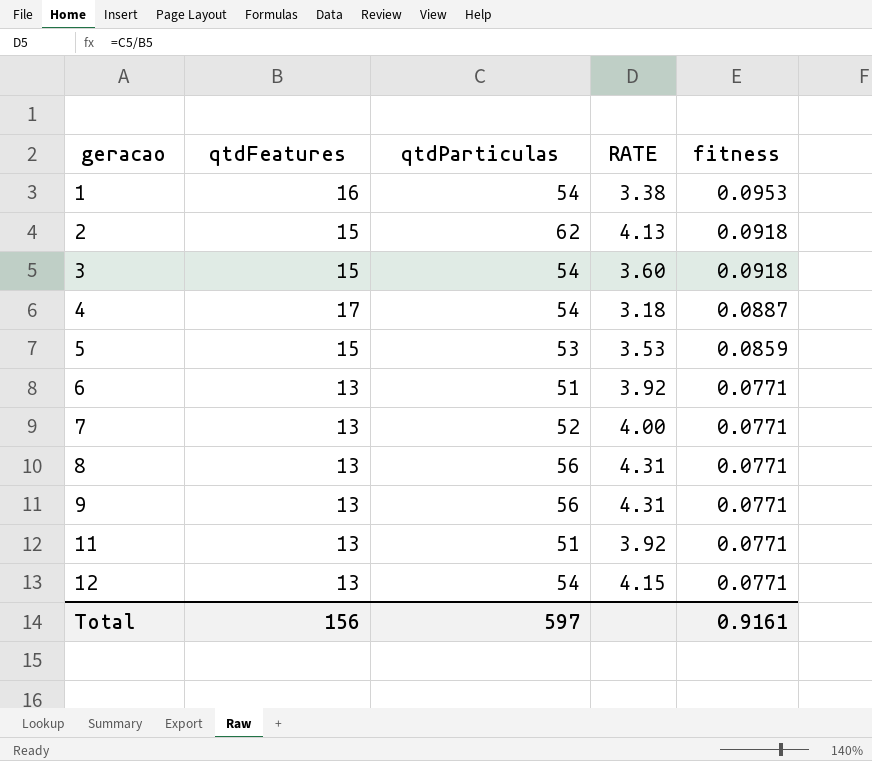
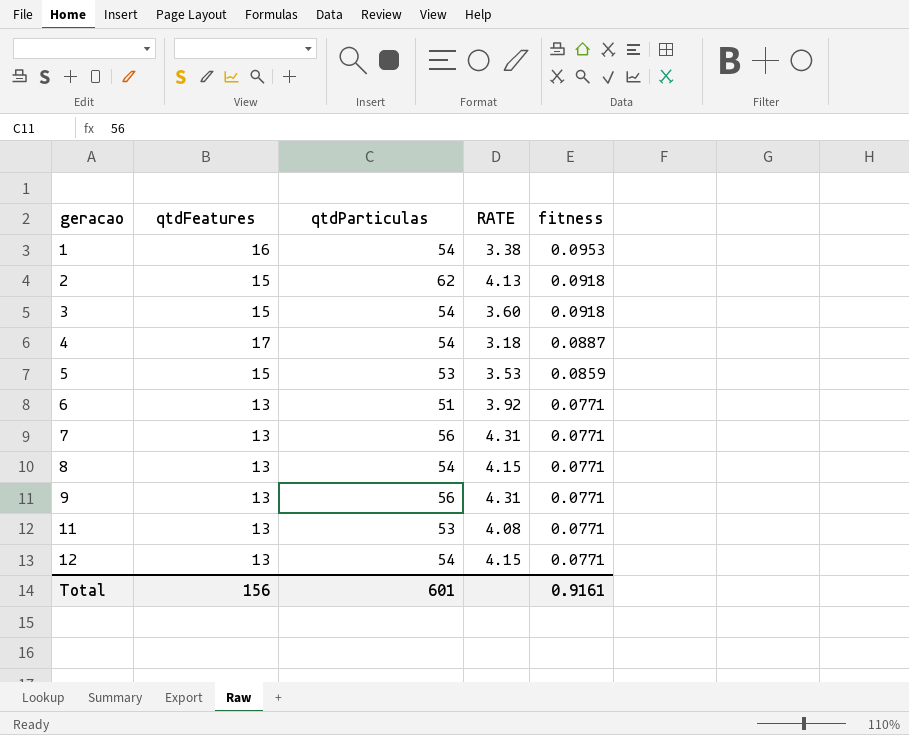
7 | qtdParticulas: 52 -> 56
7 | RATE: 4.00 -> 4.31
8 | qtdParticulas: 56 -> 54
8 | RATE: 4.31 -> 4.15
11 | qtdParticulas: 51 -> 53
11 | RATE: 3.92 -> 4.08
Total | qtdParticulas: 597 -> 601

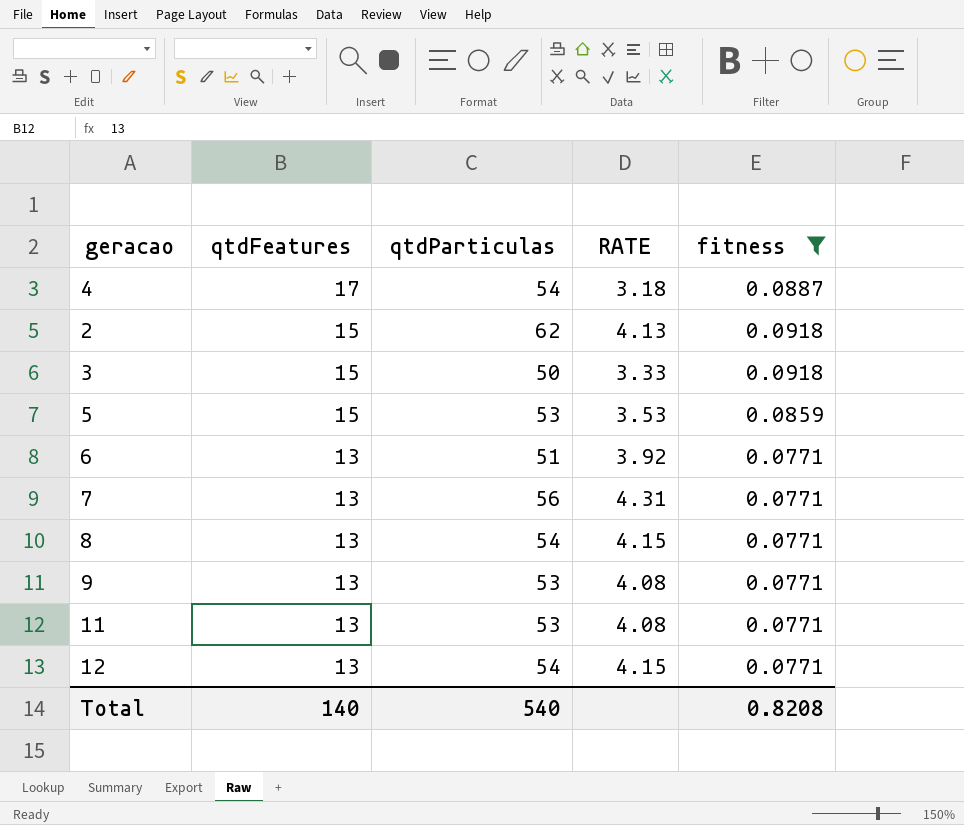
filter: none -> fitness != 0.0953
row order: geracao ascending -> qtdFeatures descending
3 | qtdParticulas: 54 -> 50
3 | RATE: 3.60 -> 3.33
9 | qtdParticulas: 56 -> 53
9 | RATE: 4.31 -> 4.08
Total | qtdFeatures: 156 -> 140
Total | qtdParticulas: 601 -> 540
Total | fitness: 0.9161 -> 0.8208

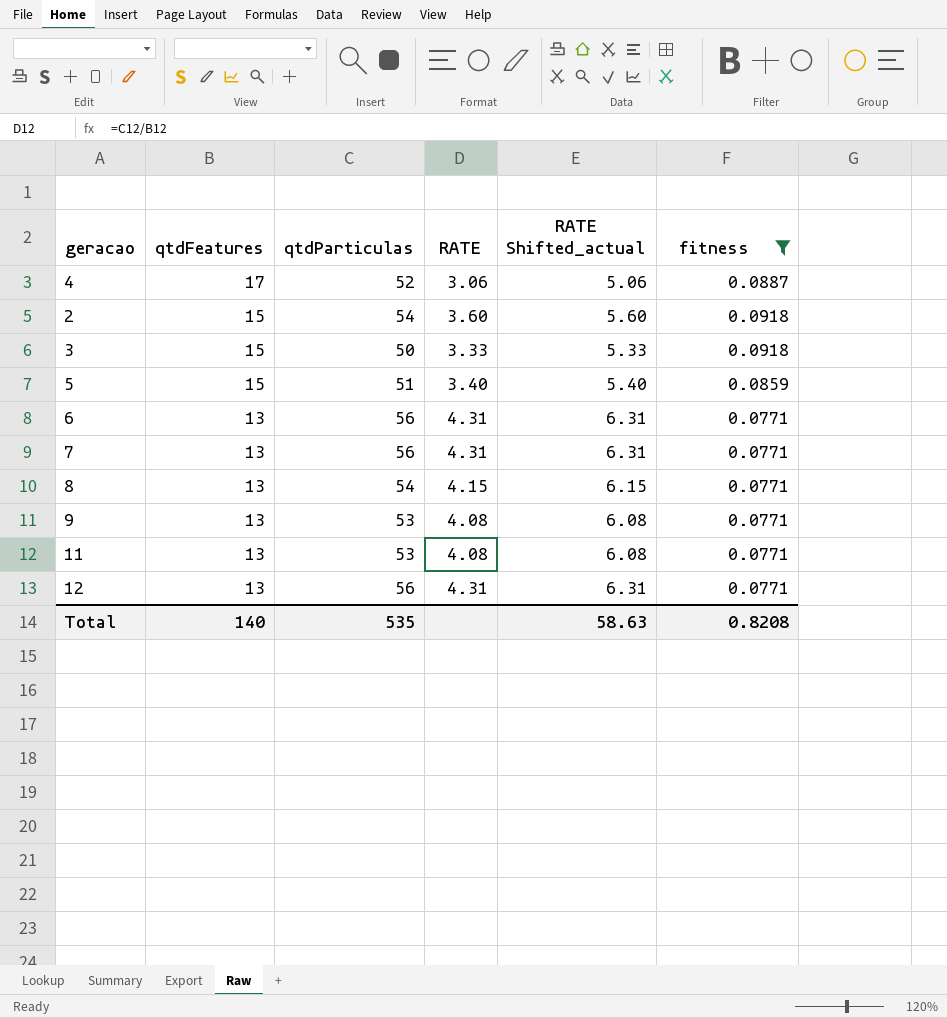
column RATE Shifted_actual | formula: none -> [RATE] + 2
4 | qtdParticulas: 54 -> 52
4 | RATE: 3.18 -> 3.06
2 | qtdParticulas: 62 -> 54
2 | RATE: 4.13 -> 3.60
5 | qtdParticulas: 53 -> 51
5 | RATE: 3.53 -> 3.40
6 | qtdParticulas: 51 -> 56
6 | RATE: 3.92 -> 4.31
12 | qtdParticulas: 54 -> 56
12 | RATE: 4.15 -> 4.31
Total | qtdParticulas: 540 -> 535

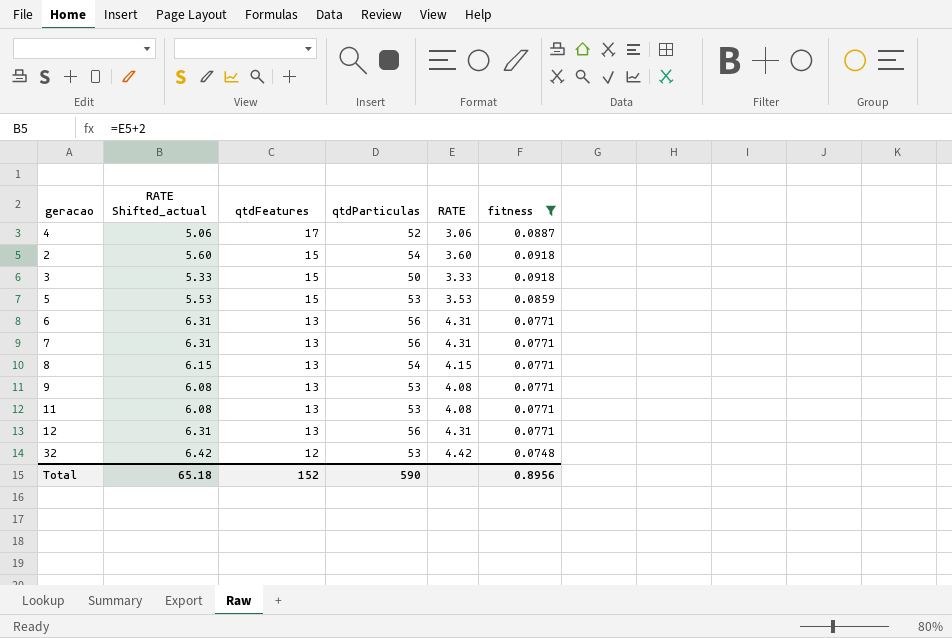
column RATE Shifted_actual | position: 5 -> 2
5 | RATE Shifted_actual: 5.40 -> 5.53
5 | qtdParticulas: 51 -> 53
5 | RATE: 3.40 -> 3.53
row 32: none -> 6.42 | 12 | 53 | 4.42 | 0.0748
Total | RATE Shifted_actual: 58.63 -> 65.18
Total | qtdFeatures: 140 -> 152
Total | qtdParticulas: 535 -> 590
Total | fitness: 0.8208 -> 0.8956

